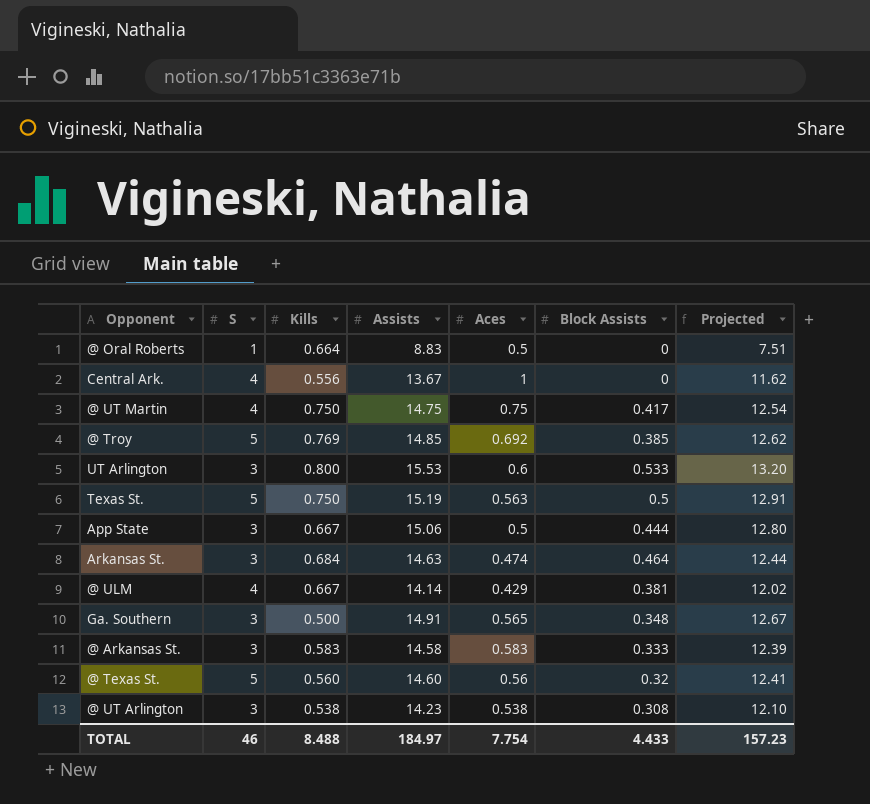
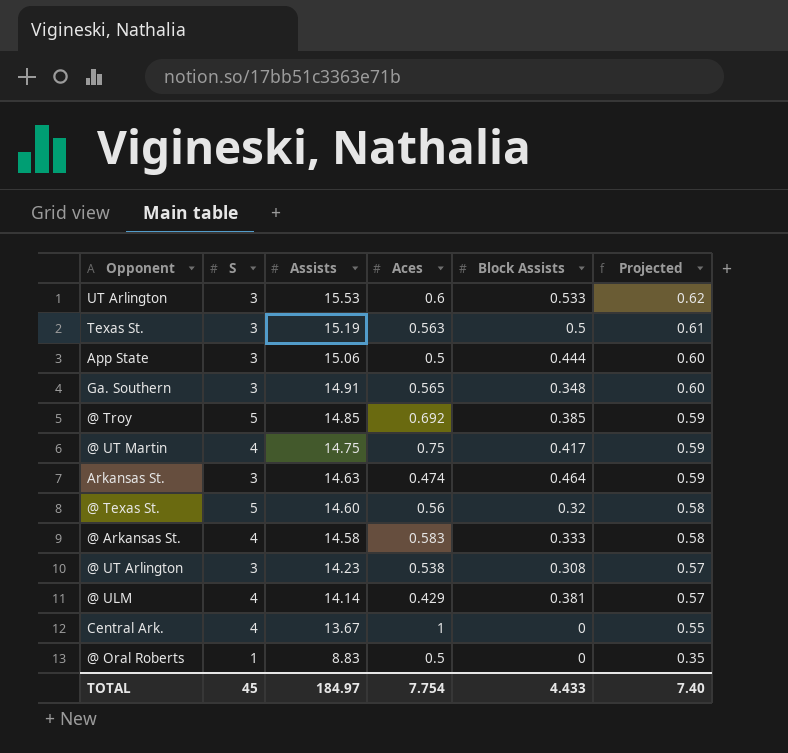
row order: none -> Assists descending
column Kills | position: 3 -> none
column Projected | formula: [Assists] * 0.85 -> [Assists] * 0.04
Texas St. | S: 5 -> 3
@ Arkansas St. | S: 3 -> 4
TOTAL | S: 46 -> 45
TOTAL | Projected: 157.23 -> 7.40

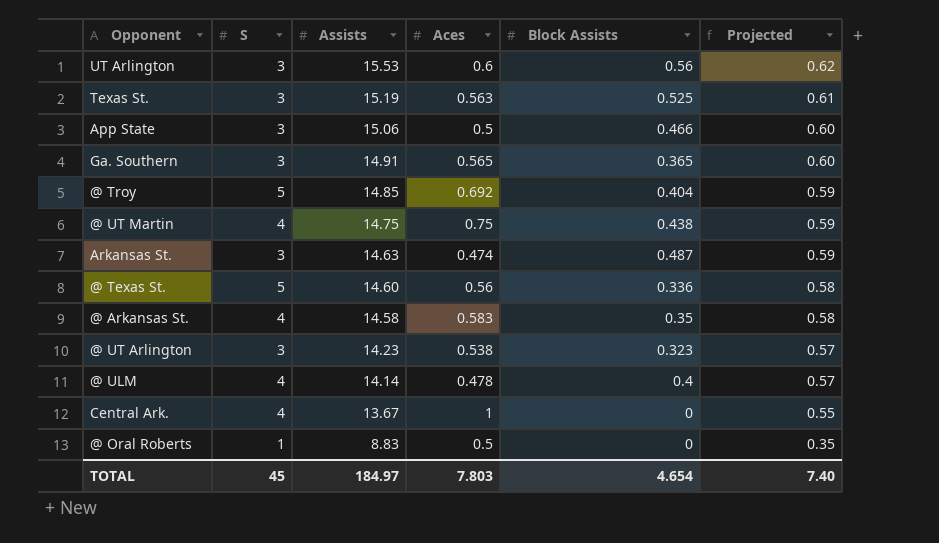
UT Arlington | Block Assists: 0.533 -> 0.56
Texas St. | Block Assists: 0.5 -> 0.525
App State | Block Assists: 0.444 -> 0.466
Ga. Southern | Block Assists: 0.348 -> 0.365
@ Troy | Block Assists: 0.385 -> 0.404
@ UT Martin | Block Assists: 0.417 -> 0.438
Arkansas St. | Block Assists: 0.464 -> 0.487
@ Texas St. | Block Assists: 0.32 -> 0.336
@ Arkansas St. | Block Assists: 0.333 -> 0.35
@ UT Arlington | Block Assists: 0.308 -> 0.323
@ ULM | Aces: 0.429 -> 0.478
@ ULM | Block Assists: 0.381 -> 0.4
TOTAL | Aces: 7.754 -> 7.803
TOTAL | Block Assists: 4.433 -> 4.654

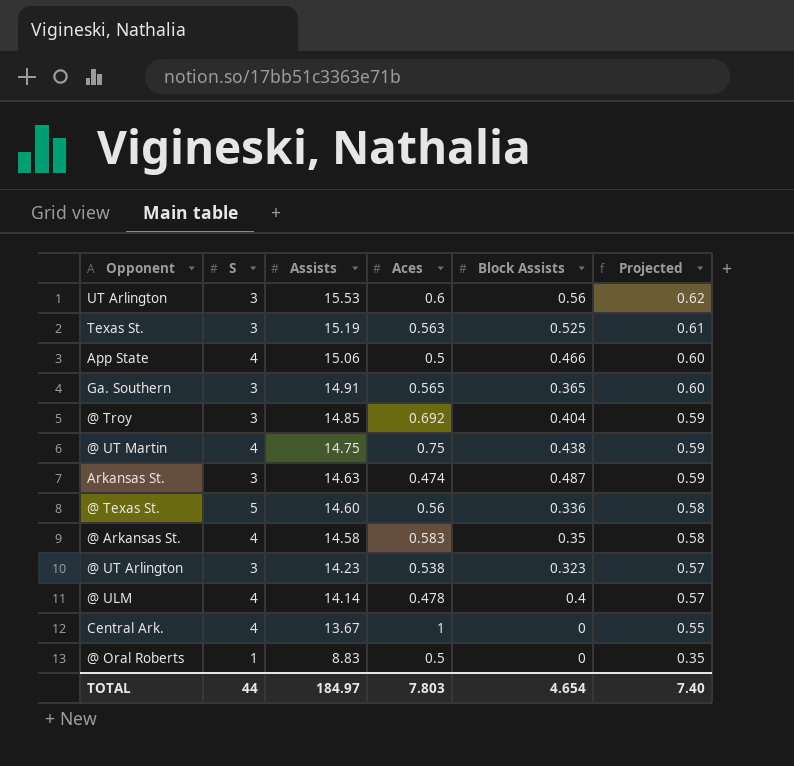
App State | S: 3 -> 4
@ Troy | S: 5 -> 3
TOTAL | S: 45 -> 44

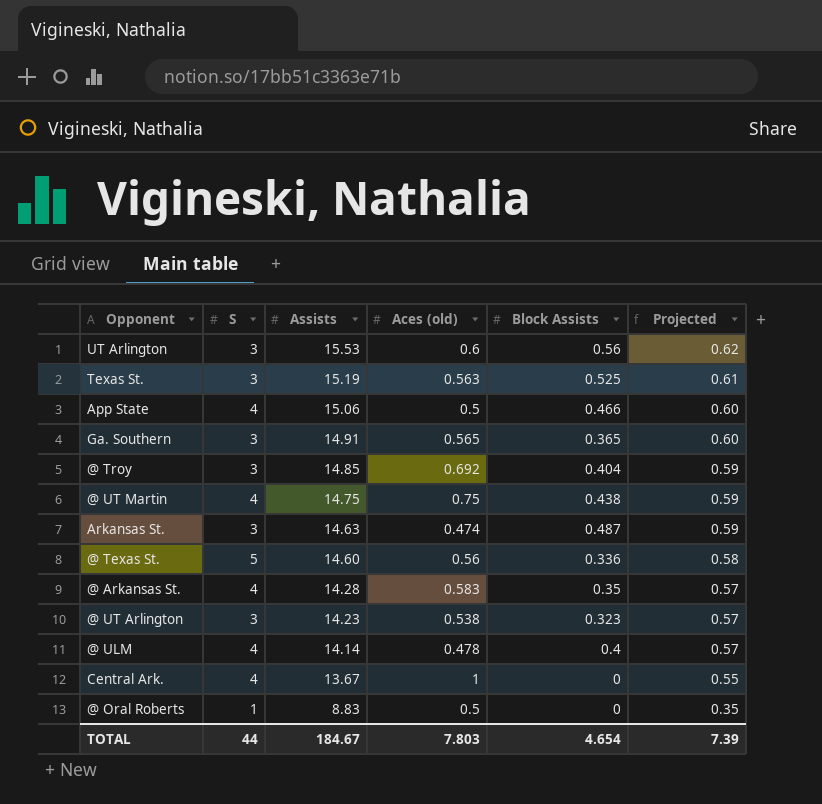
column name: Aces -> Aces (old)
@ Arkansas St. | Assists: 14.58 -> 14.28
@ Arkansas St. | Projected: 0.58 -> 0.57
TOTAL | Assists: 184.97 -> 184.67
TOTAL | Projected: 7.40 -> 7.39

